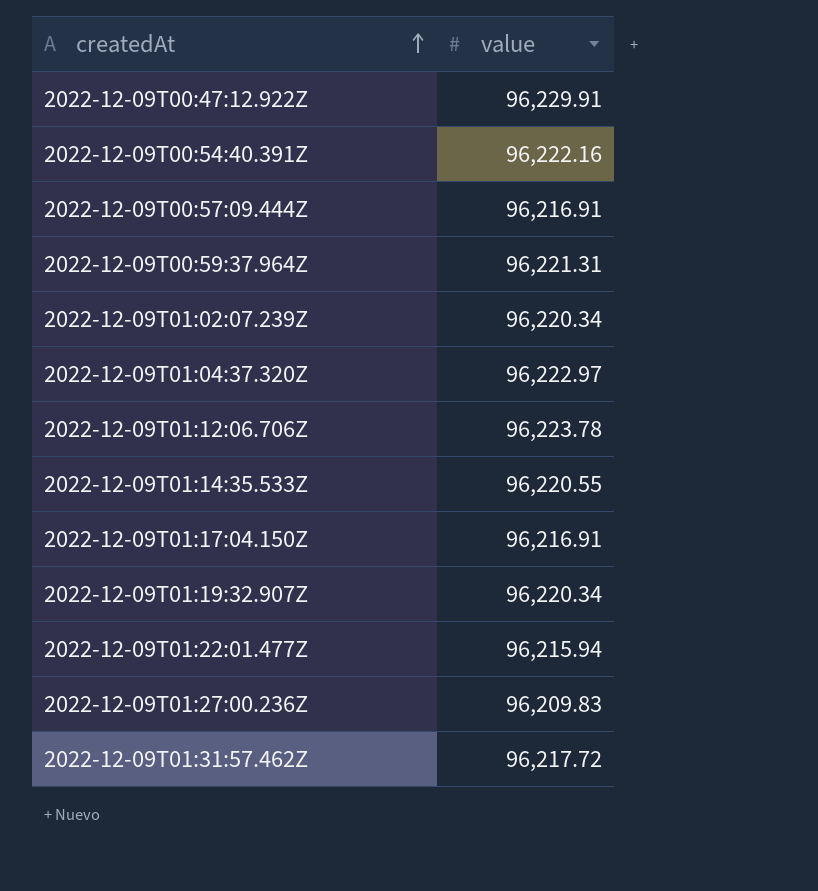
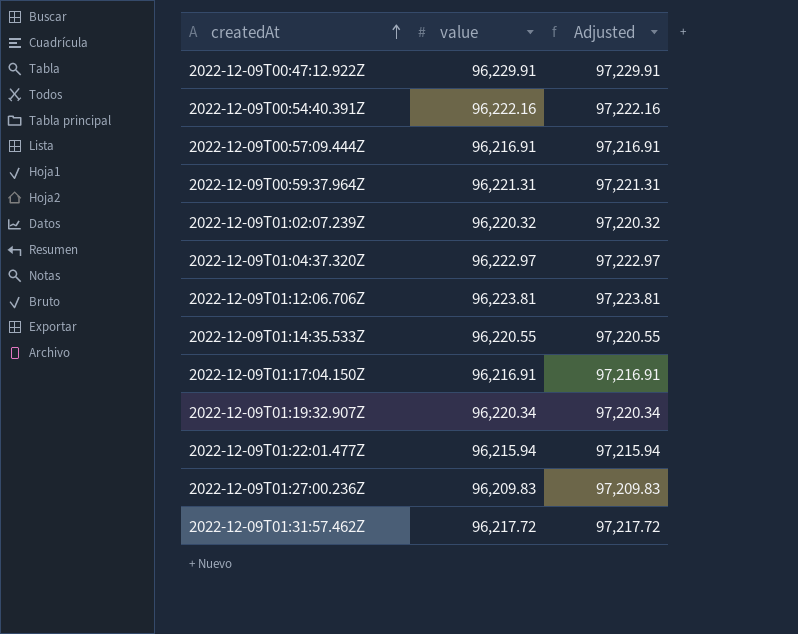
column Adjusted | formula: none -> [value] + 1000
2022-12-09T01:02:07.239Z | value: 96,220.34 -> 96,220.32
2022-12-09T01:12:06.706Z | value: 96,223.78 -> 96,223.81

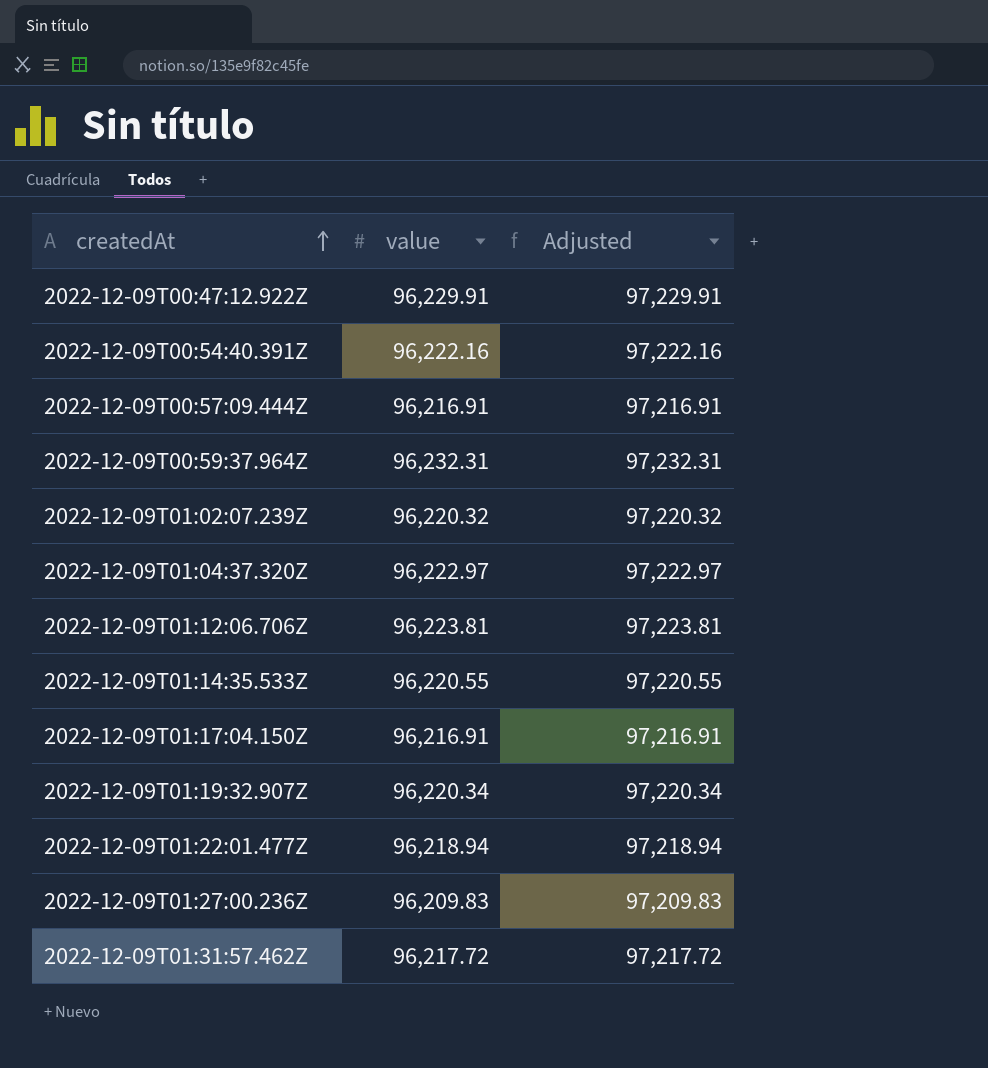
2022-12-09T00:59:37.964Z | value: 96,221.31 -> 96,232.31
2022-12-09T00:59:37.964Z | Adjusted: 97,221.31 -> 97,232.31
2022-12-09T01:22:01.477Z | value: 96,215.94 -> 96,218.94
2022-12-09T01:22:01.477Z | Adjusted: 97,215.94 -> 97,218.94

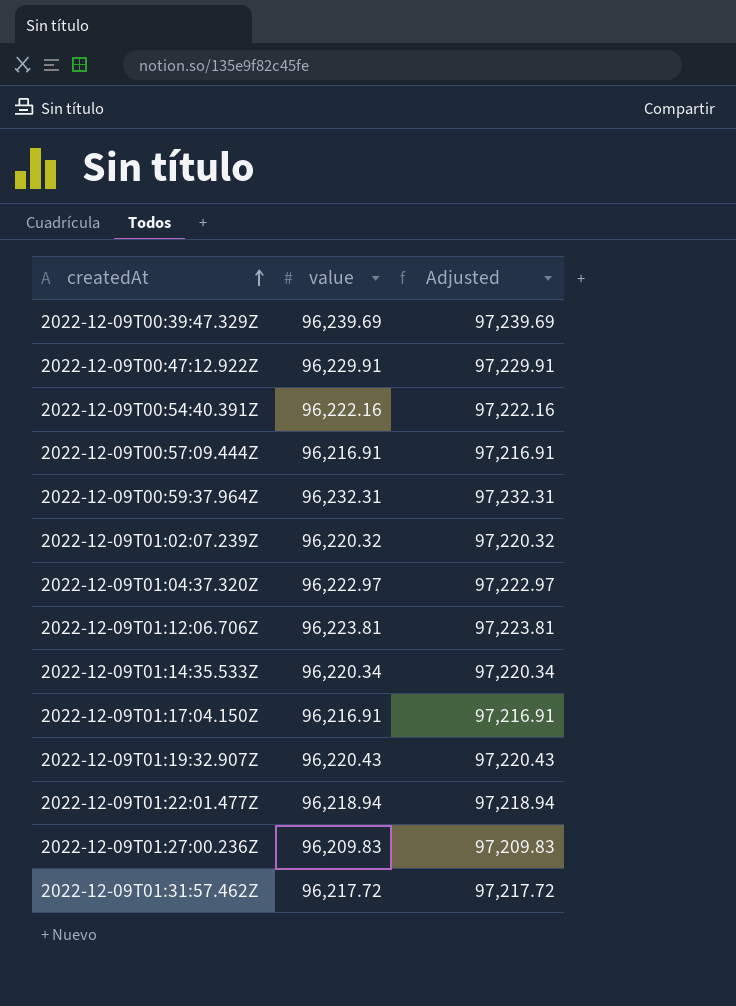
row 2022-12-09T00:39:47.329Z: none -> 96,239.69 | 97,239.69
2022-12-09T01:14:35.533Z | value: 96,220.55 -> 96,220.34
2022-12-09T01:14:35.533Z | Adjusted: 97,220.55 -> 97,220.34
2022-12-09T01:19:32.907Z | value: 96,220.34 -> 96,220.43
2022-12-09T01:19:32.907Z | Adjusted: 97,220.34 -> 97,220.43

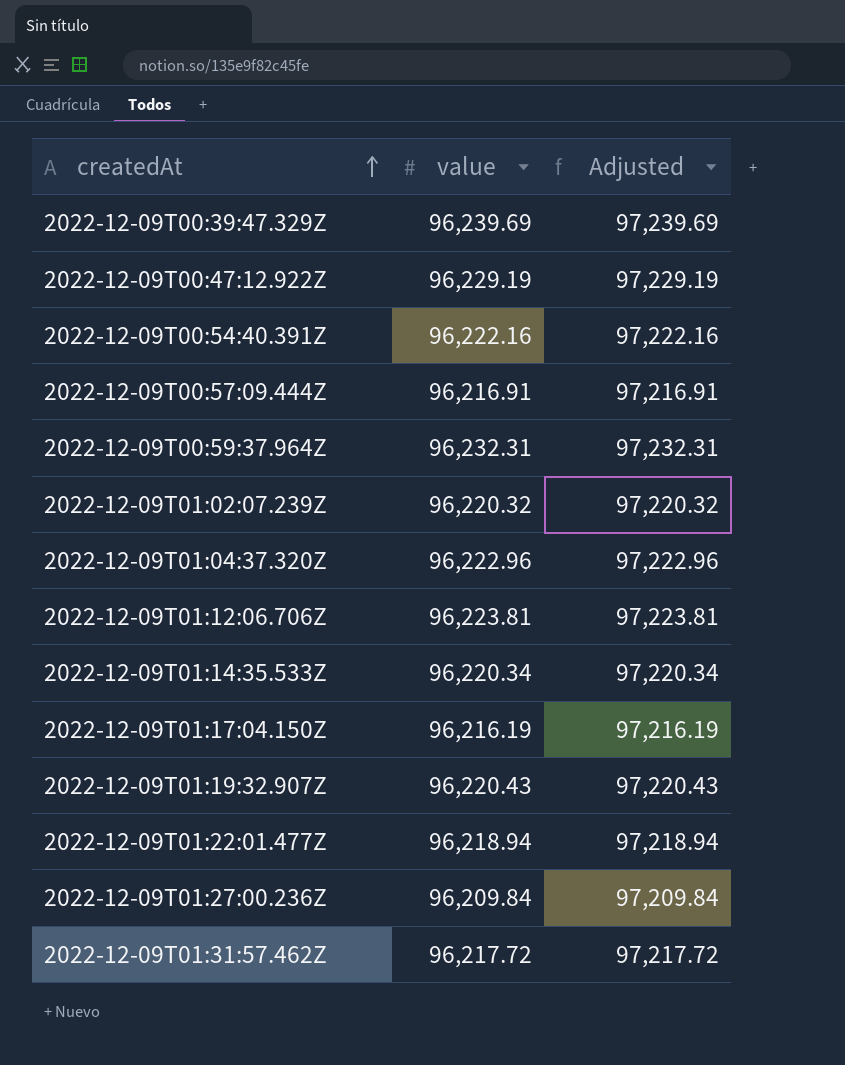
2022-12-09T00:47:12.922Z | value: 96,229.91 -> 96,229.19
2022-12-09T00:47:12.922Z | Adjusted: 97,229.91 -> 97,229.19
2022-12-09T01:04:37.320Z | value: 96,222.97 -> 96,222.96
2022-12-09T01:04:37.320Z | Adjusted: 97,222.97 -> 97,222.96
2022-12-09T01:17:04.150Z | value: 96,216.91 -> 96,216.19
2022-12-09T01:17:04.150Z | Adjusted: 97,216.91 -> 97,216.19
2022-12-09T01:27:00.236Z | value: 96,209.83 -> 96,209.84
2022-12-09T01:27:00.236Z | Adjusted: 97,209.83 -> 97,209.84

